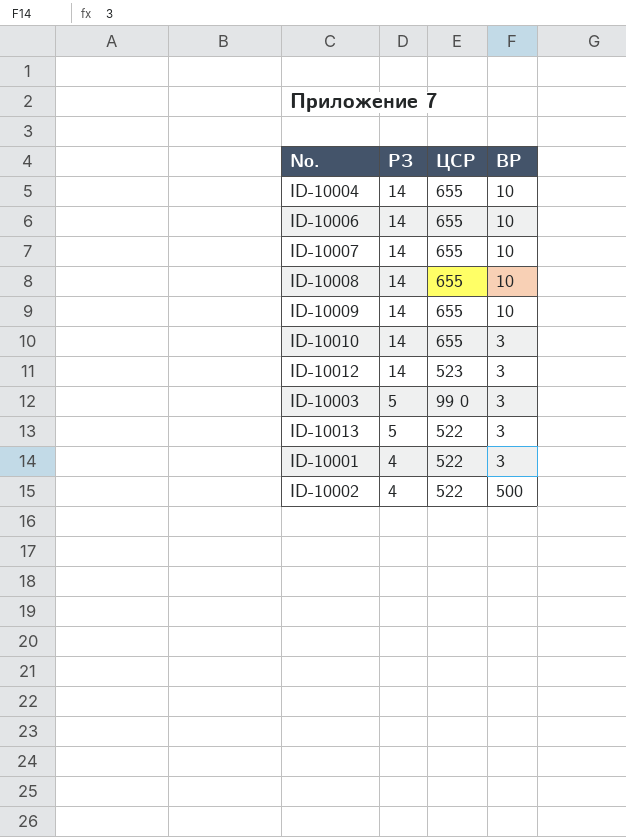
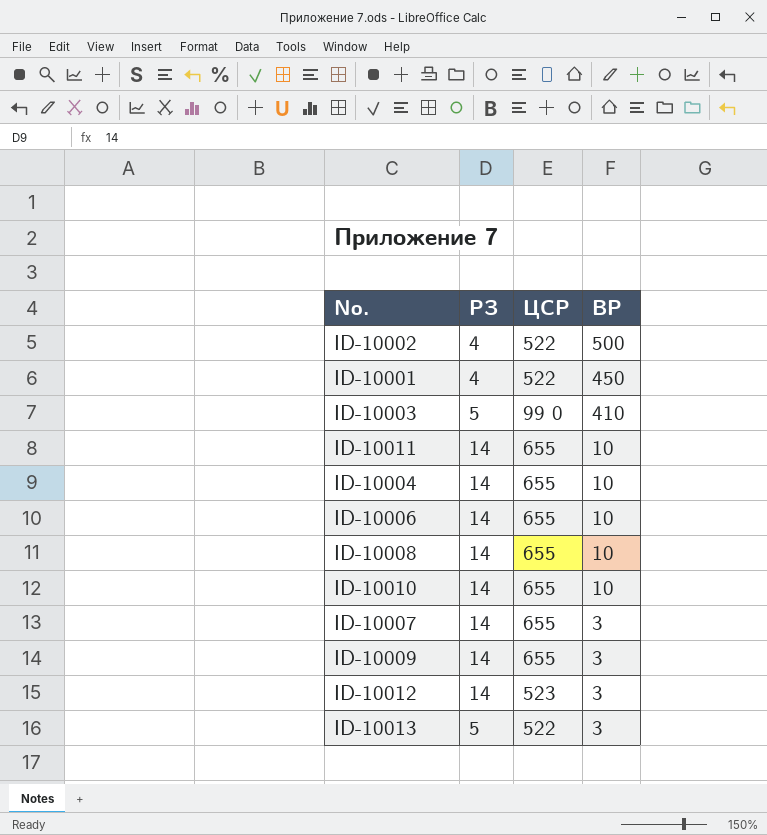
row order: РЗ descending -> ВР descending
ID-10001 | ВР: 3 -> 450
ID-10003 | ВР: 3 -> 410
row ID-10011: none -> 14 | 655 | 10
ID-10010 | ВР: 3 -> 10
ID-10007 | ВР: 10 -> 3
ID-10009 | ВР: 10 -> 3

